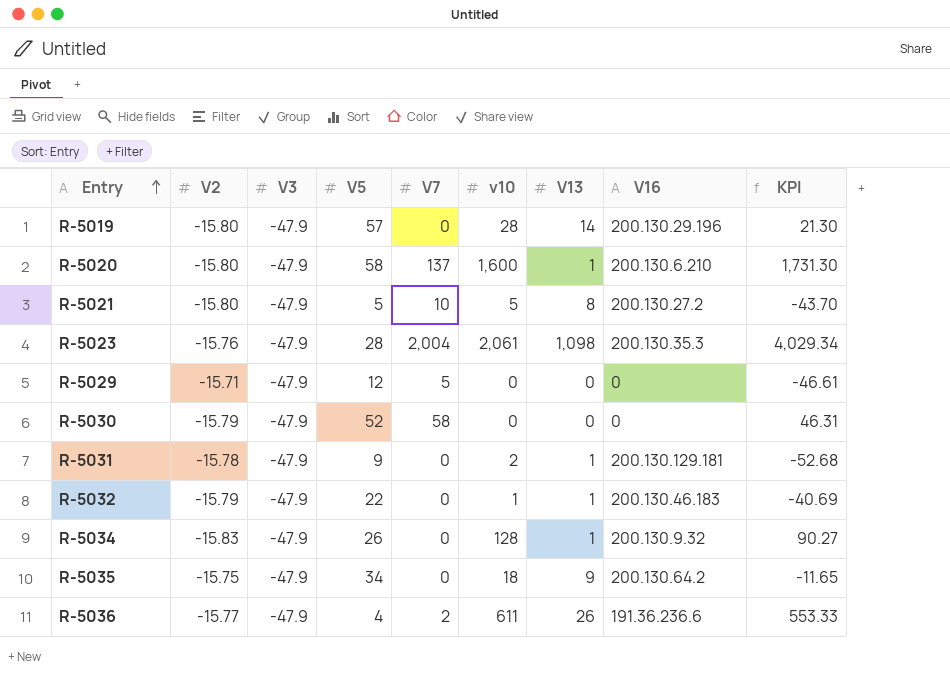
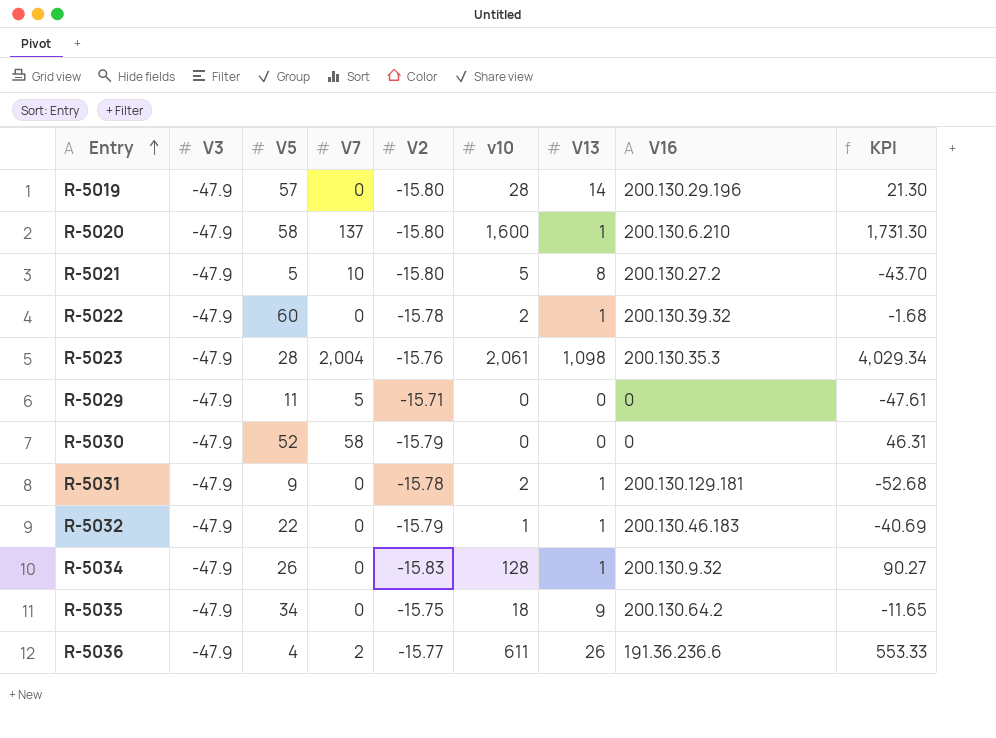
column V2 | position: 2 -> 5
row R-5022: none -> -47.9 | 60 | 0 | -15.78 | 2 | 1 | 200.130.39.32 | -1.68
R-5029 | V5: 12 -> 11
R-5029 | KPI: -46.61 -> -47.61

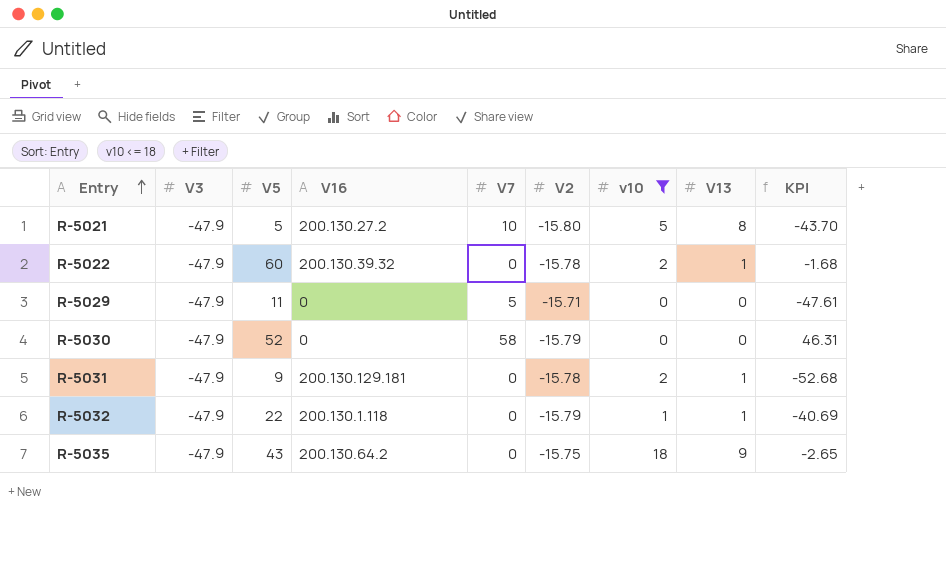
filter: none -> v10 <= 18
column V16 | position: 8 -> 4
R-5032 | V16: 200.130.46.183 -> 200.130.1.118
R-5035 | V5: 34 -> 43
R-5035 | KPI: -11.65 -> -2.65

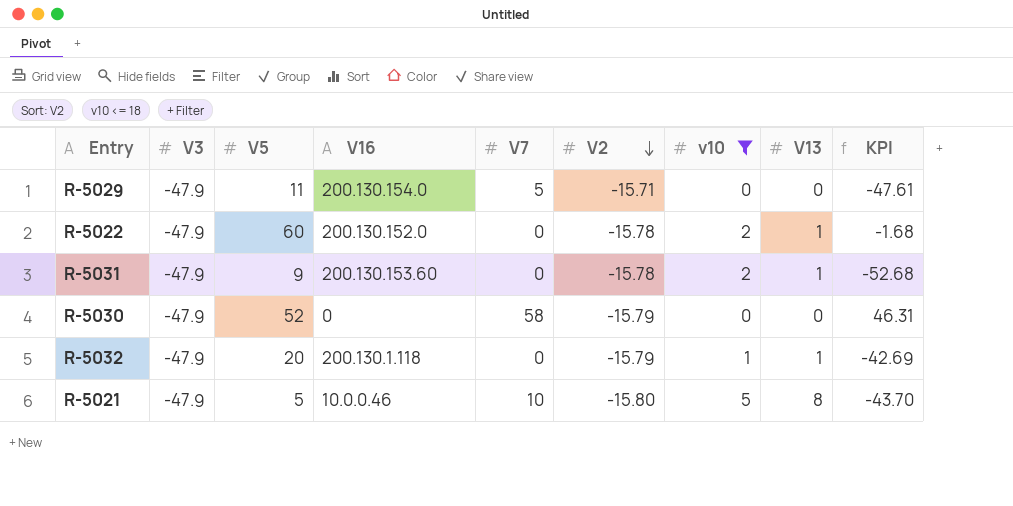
row order: Entry ascending -> V2 descending
row R-5035: -47.9 | 43 | 200.130.64.2 | 0 | -15.75 | 18 | 9 | -2.65 -> none
R-5029 | V16: 0 -> 200.130.154.0
R-5022 | V16: 200.130.39.32 -> 200.130.152.0
R-5031 | V16: 200.130.129.181 -> 200.130.153.60
R-5032 | V5: 22 -> 20
R-5032 | KPI: -40.69 -> -42.69
R-5021 | V16: 200.130.27.2 -> 10.0.0.46

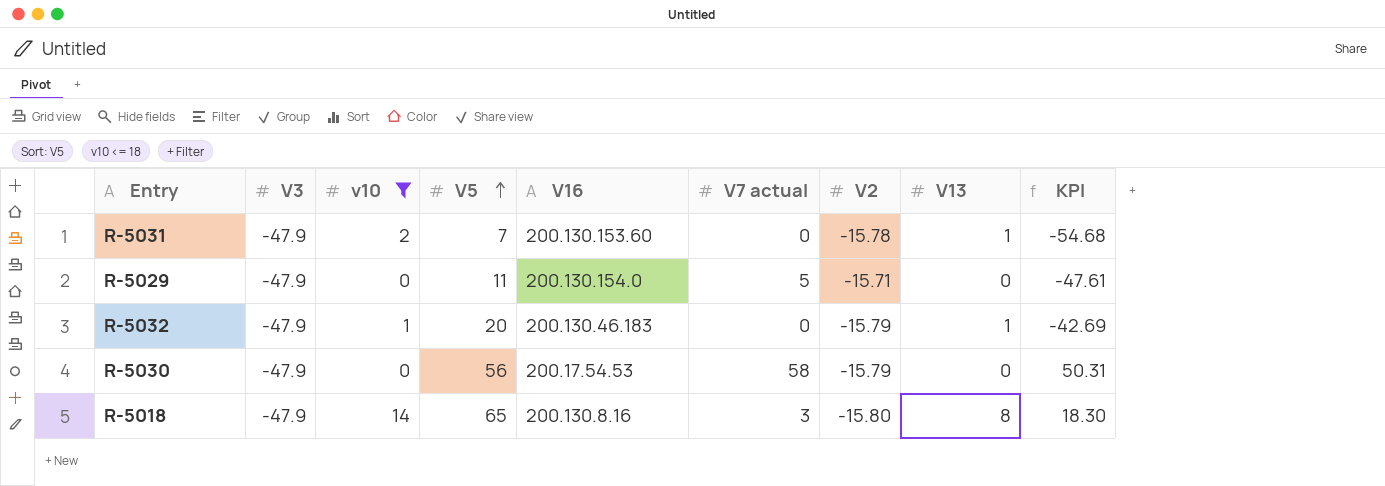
row order: V2 descending -> V5 ascending
column v10 | position: 7 -> 3
column name: V7 -> V7 actual
row R-5022: -47.9 | 60 | 200.130.152.0 | 0 | -15.78 | 2 | 1 | -1.68 -> none
row R-5021: -47.9 | 5 | 10.0.0.46 | 10 | -15.80 | 5 | 8 | -43.70 -> none
R-5031 | V5: 9 -> 7
R-5031 | KPI: -52.68 -> -54.68
R-5032 | V16: 200.130.1.118 -> 200.130.46.183
R-5030 | V5: 52 -> 56
R-5030 | V16: 0 -> 200.17.54.53
R-5030 | KPI: 46.31 -> 50.31
row R-5018: none -> -47.9 | 14 | 65 | 200.130.8.16 | 3 | -15.80 | 8 | 18.30

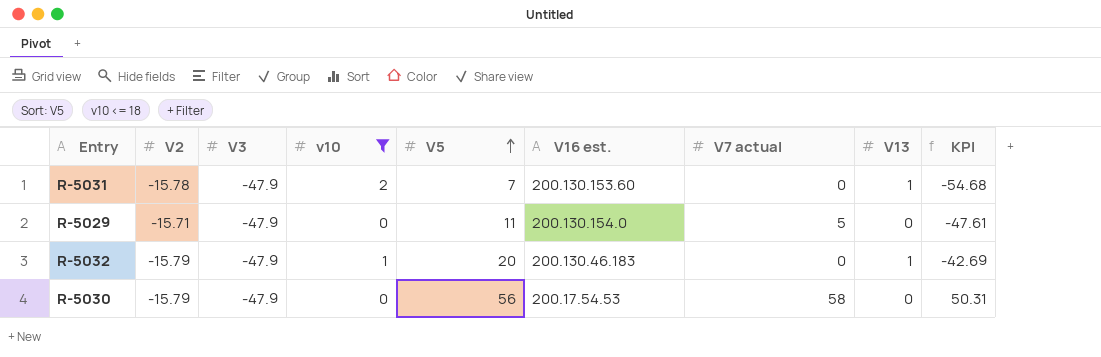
column V2 | position: 7 -> 2
column name: V16 -> V16 est.
row R-5018: -47.9 | 14 | 65 | 200.130.8.16 | 3 | -15.80 | 8 | 18.30 -> none

